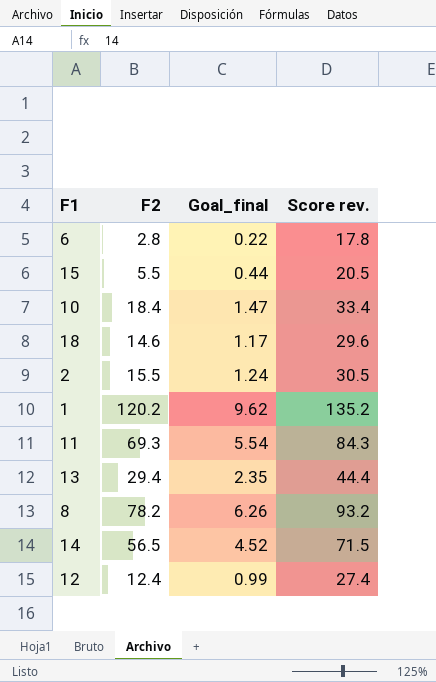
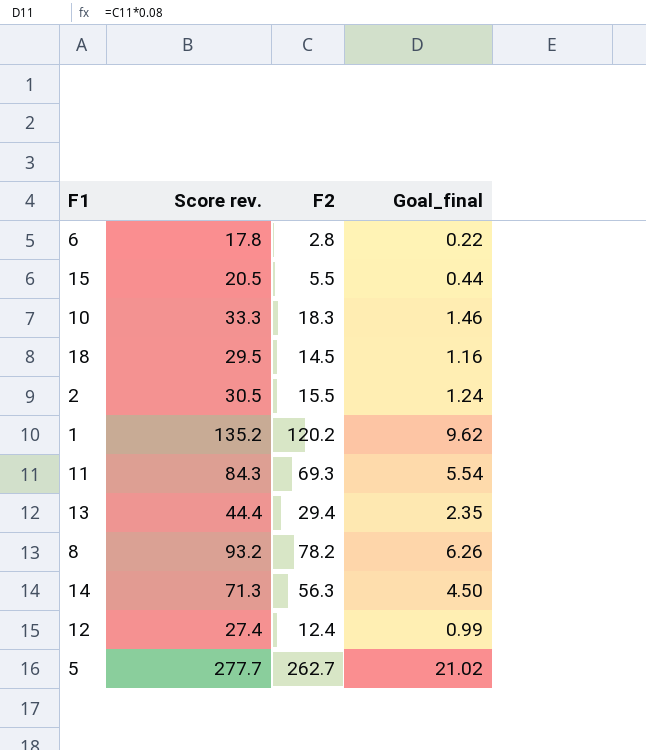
column Score rev. | position: 4 -> 2
10 | Score rev.: 33.4 -> 33.3
10 | F2: 18.4 -> 18.3
10 | Goal_final: 1.47 -> 1.46
18 | Score rev.: 29.6 -> 29.5
18 | F2: 14.6 -> 14.5
18 | Goal_final: 1.17 -> 1.16
14 | Score rev.: 71.5 -> 71.3
14 | F2: 56.5 -> 56.3
14 | Goal_final: 4.52 -> 4.50
row 5: none -> 277.7 | 262.7 | 21.02

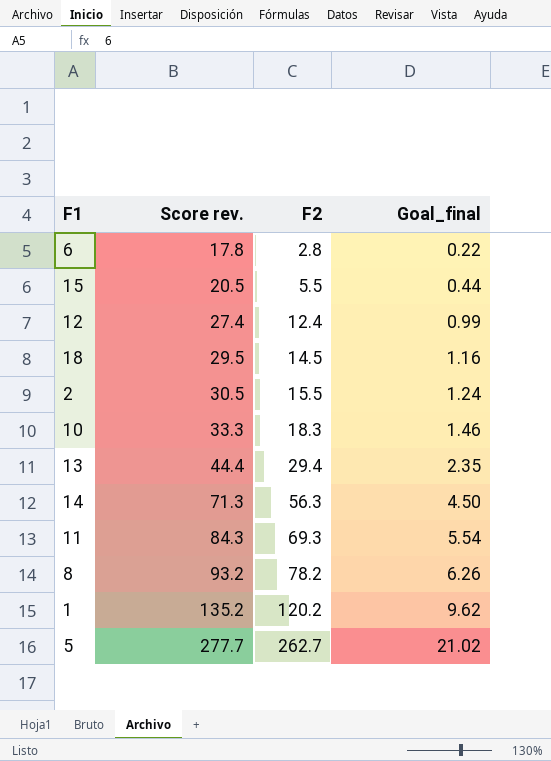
row order: none -> Score rev. ascending

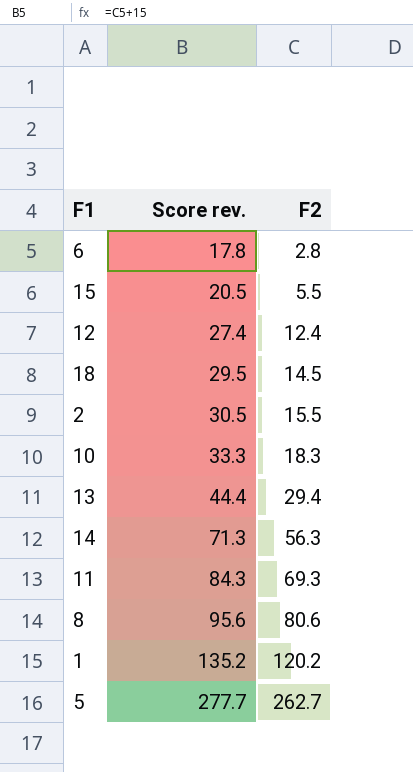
column Goal_final | formula: [F2] * 0.08 -> none
8 | Score rev.: 93.2 -> 95.6
8 | F2: 78.2 -> 80.6

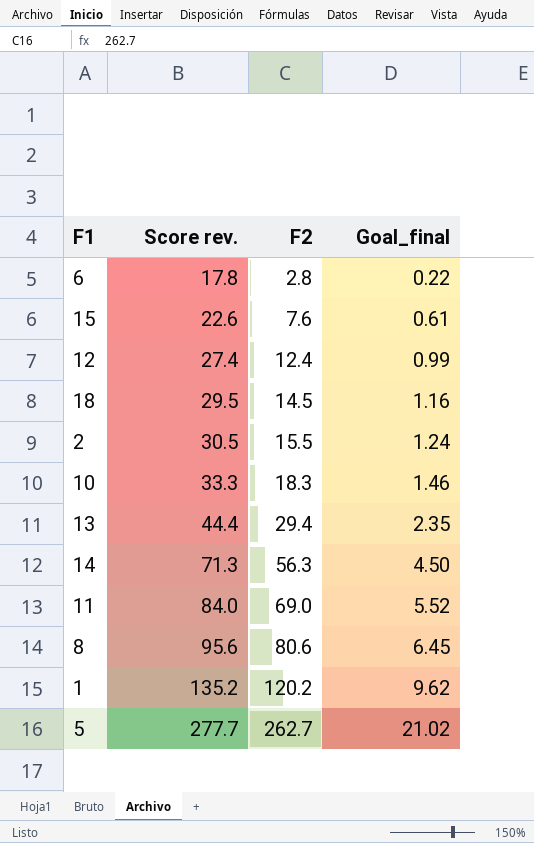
column Goal_final | formula: none -> [F2] * 0.08
15 | Score rev.: 20.5 -> 22.6
15 | F2: 5.5 -> 7.6
11 | Score rev.: 84.3 -> 84.0
11 | F2: 69.3 -> 69.0

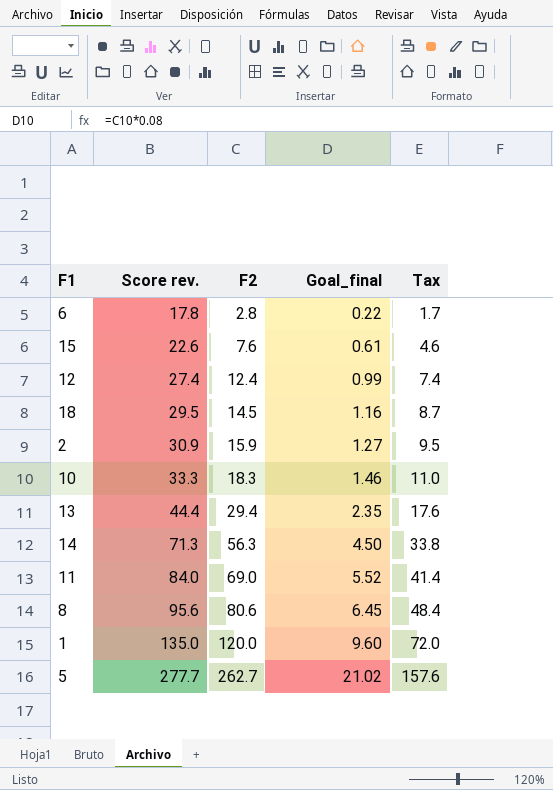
column Tax | formula: none -> [F2] * 0.6
2 | Score rev.: 30.5 -> 30.9
2 | F2: 15.5 -> 15.9
2 | Goal_final: 1.24 -> 1.27
1 | Score rev.: 135.2 -> 135.0
1 | F2: 120.2 -> 120.0
1 | Goal_final: 9.62 -> 9.60

